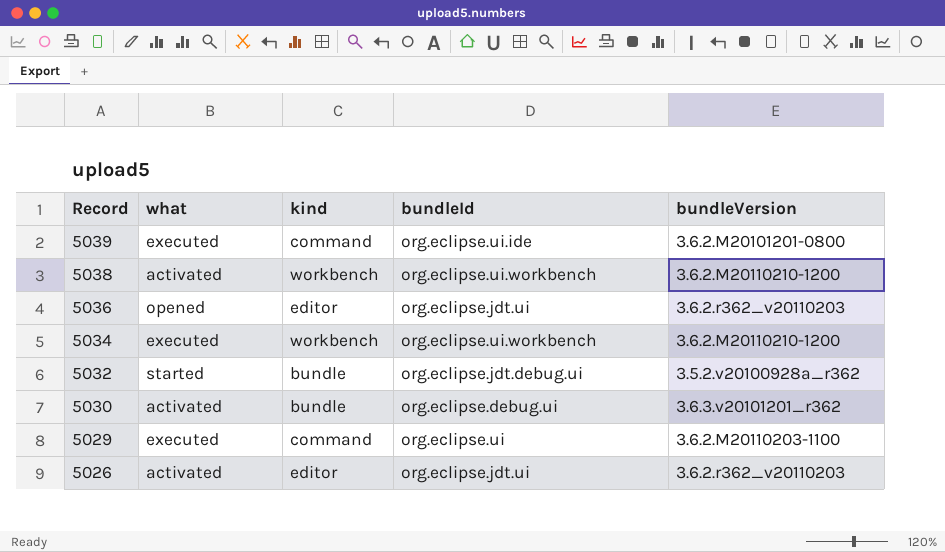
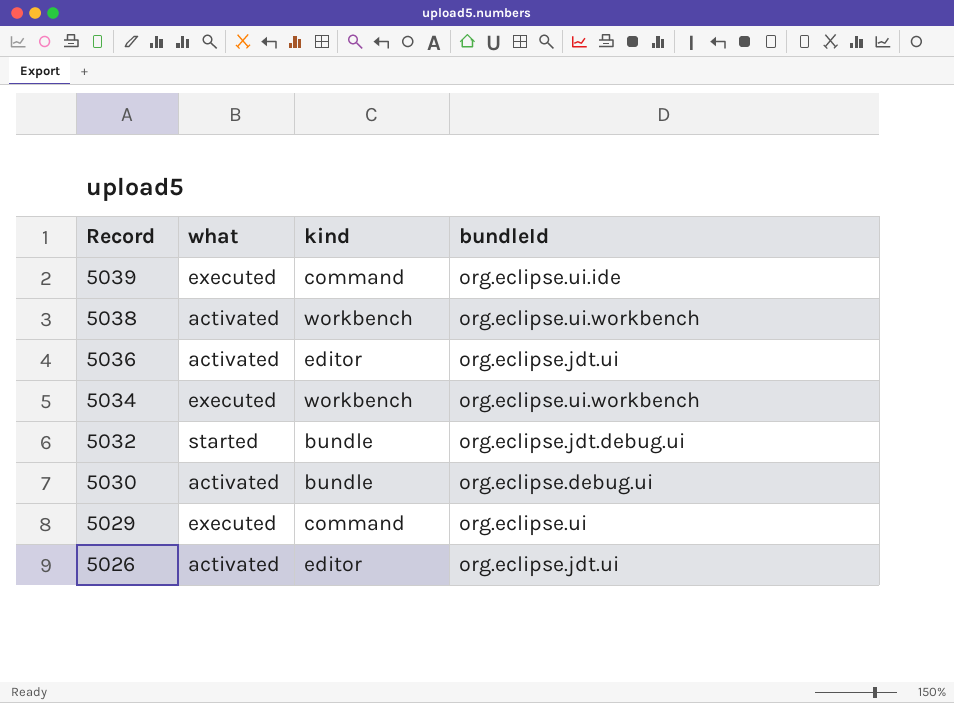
column bundleVersion | position: 5 -> none
5036 | what: opened -> activated

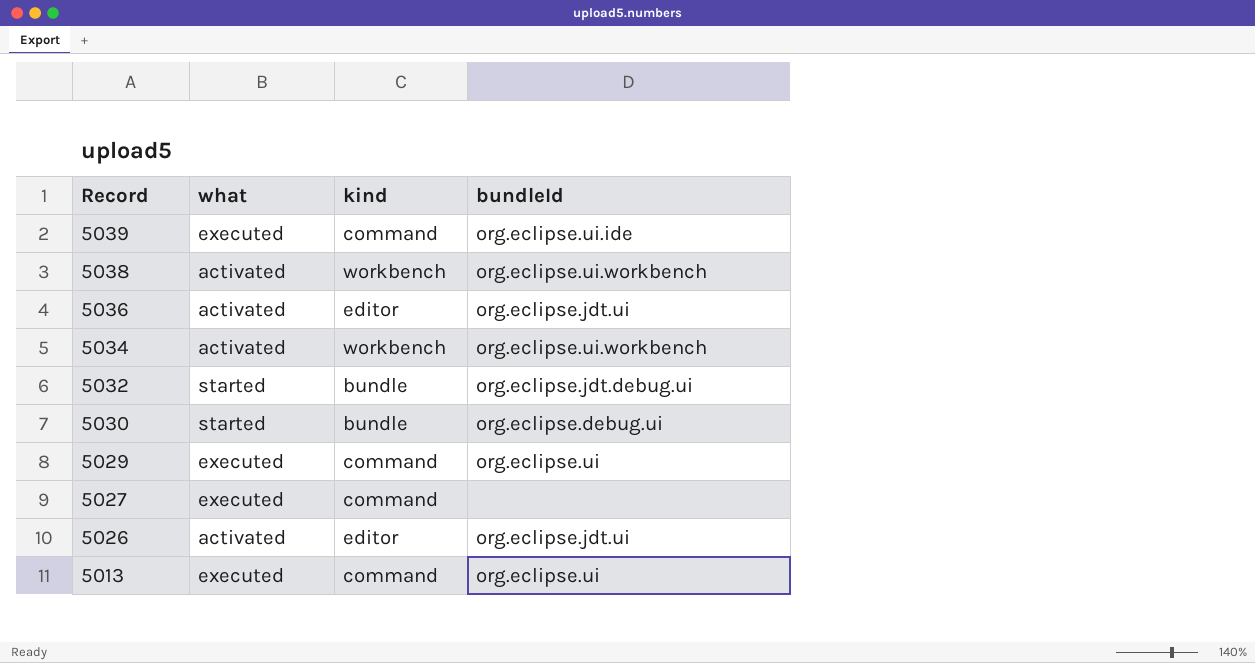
5034 | what: executed -> activated
5030 | what: activated -> started
row 5027: none -> executed | command | none
row 5013: none -> executed | command | org.eclipse.ui

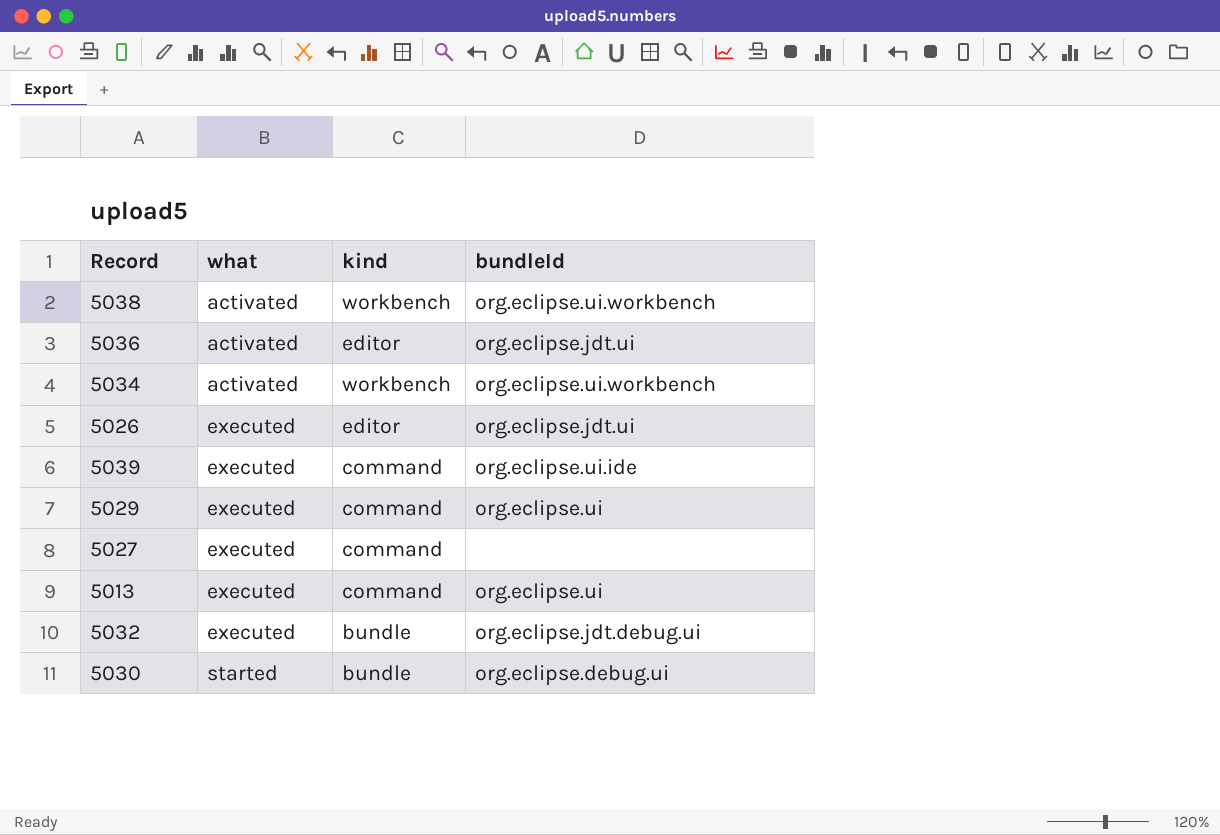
row order: Record descending -> what ascending
5026 | what: activated -> executed
5032 | what: started -> executed

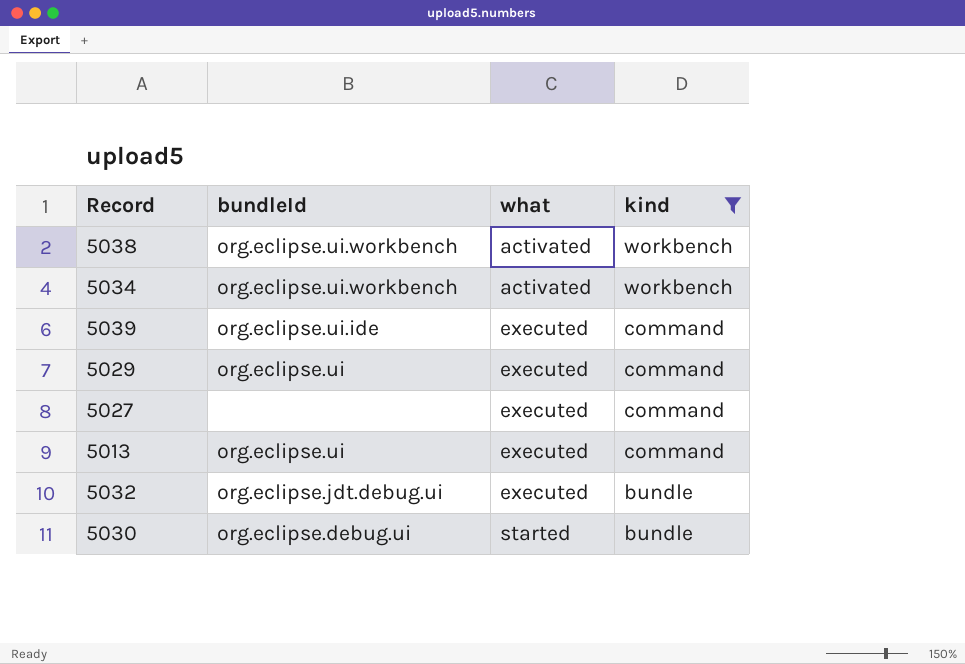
filter: none -> kind != editor
column bundleId | position: 4 -> 2

